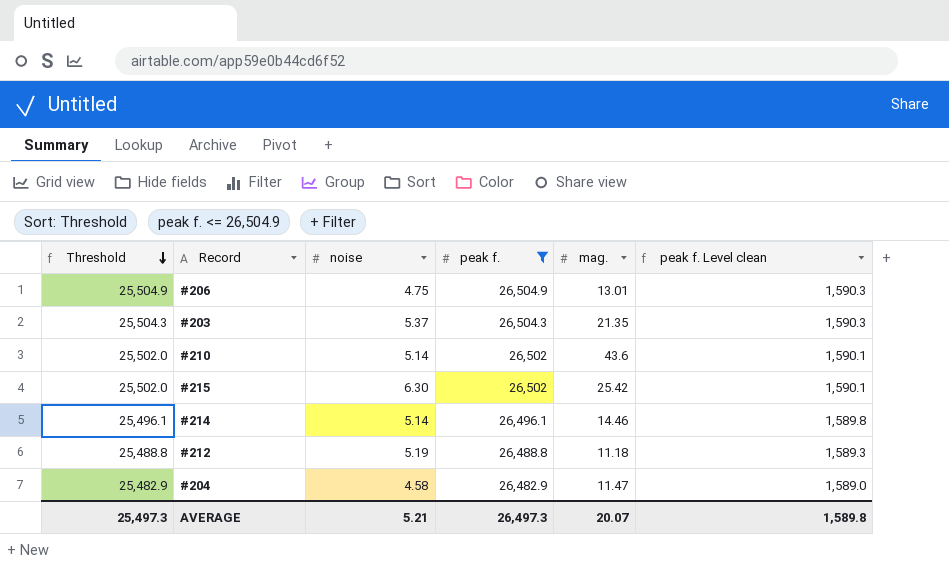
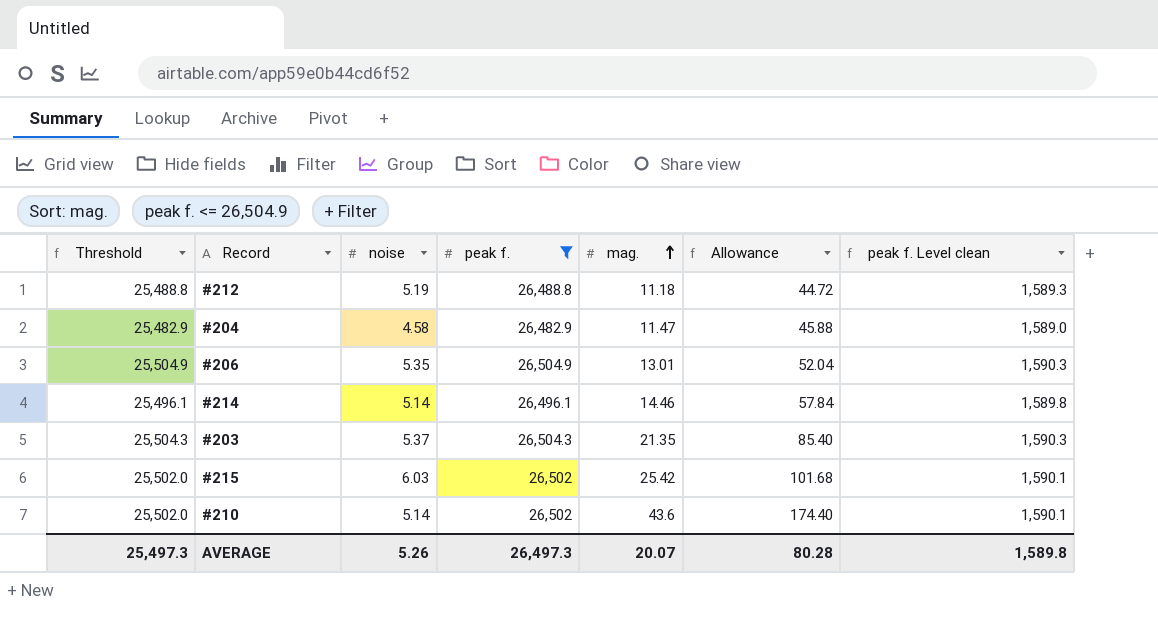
row order: Threshold descending -> mag. ascending
column Allowance | formula: none -> [mag.] * 4
#206 | noise: 4.75 -> 5.35
#215 | noise: 6.30 -> 6.03
AVERAGE | noise: 5.21 -> 5.26

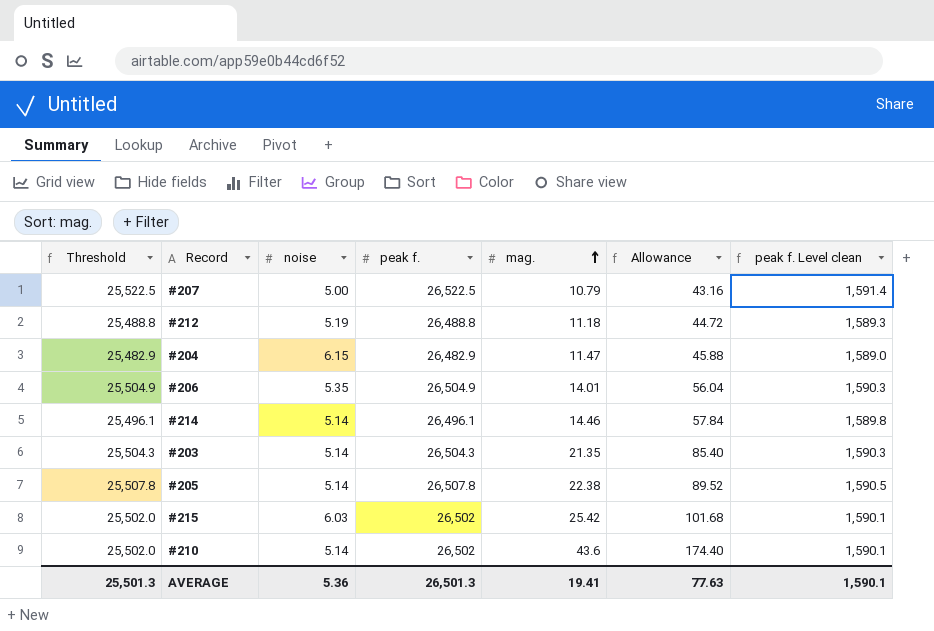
filter: peak f. <= 26,504.9 -> none
#204 | noise: 4.58 -> 6.15
#206 | mag.: 13.01 -> 14.01
#206 | Allowance: 52.04 -> 56.04
#203 | noise: 5.37 -> 5.14
AVERAGE | Threshold: 25,497.3 -> 25,501.3
AVERAGE | noise: 5.26 -> 5.36
AVERAGE | peak f.: 26,497.3 -> 26,501.3
AVERAGE | mag.: 20.07 -> 19.41
AVERAGE | Allowance: 80.28 -> 77.63
AVERAGE | peak f. Level clean: 1,589.8 -> 1,590.1

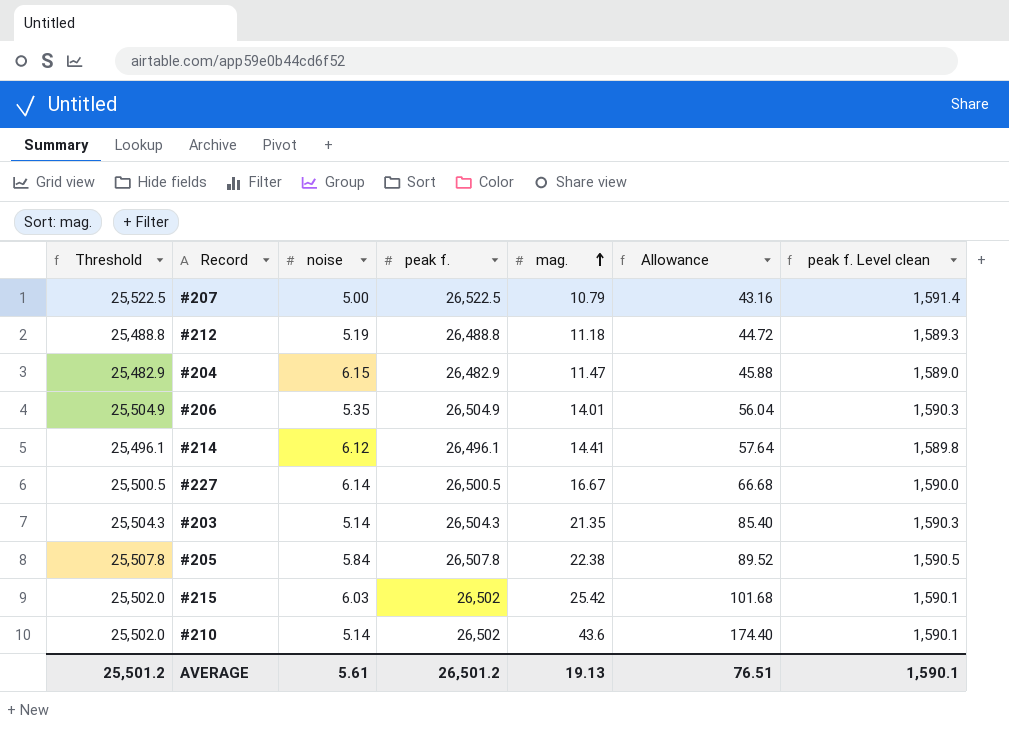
#214 | noise: 5.14 -> 6.12
#214 | mag.: 14.46 -> 14.41
#214 | Allowance: 57.84 -> 57.64
row #227: none -> 25,500.5 | 6.14 | 26,500.5 | 16.67 | 66.68 | 1,590.0
#205 | noise: 5.14 -> 5.84
AVERAGE | Threshold: 25,501.3 -> 25,501.2
AVERAGE | noise: 5.36 -> 5.61
AVERAGE | peak f.: 26,501.3 -> 26,501.2
AVERAGE | mag.: 19.41 -> 19.13
AVERAGE | Allowance: 77.63 -> 76.51

